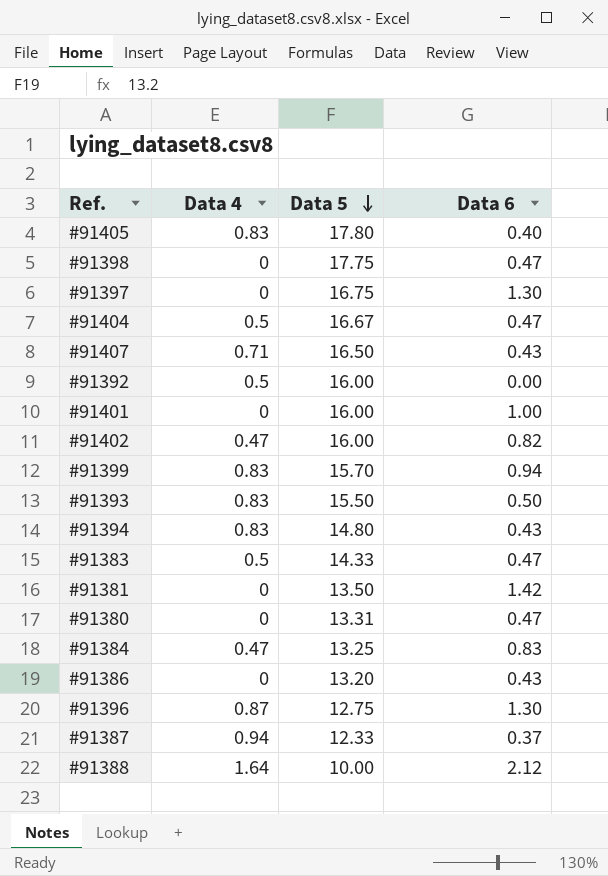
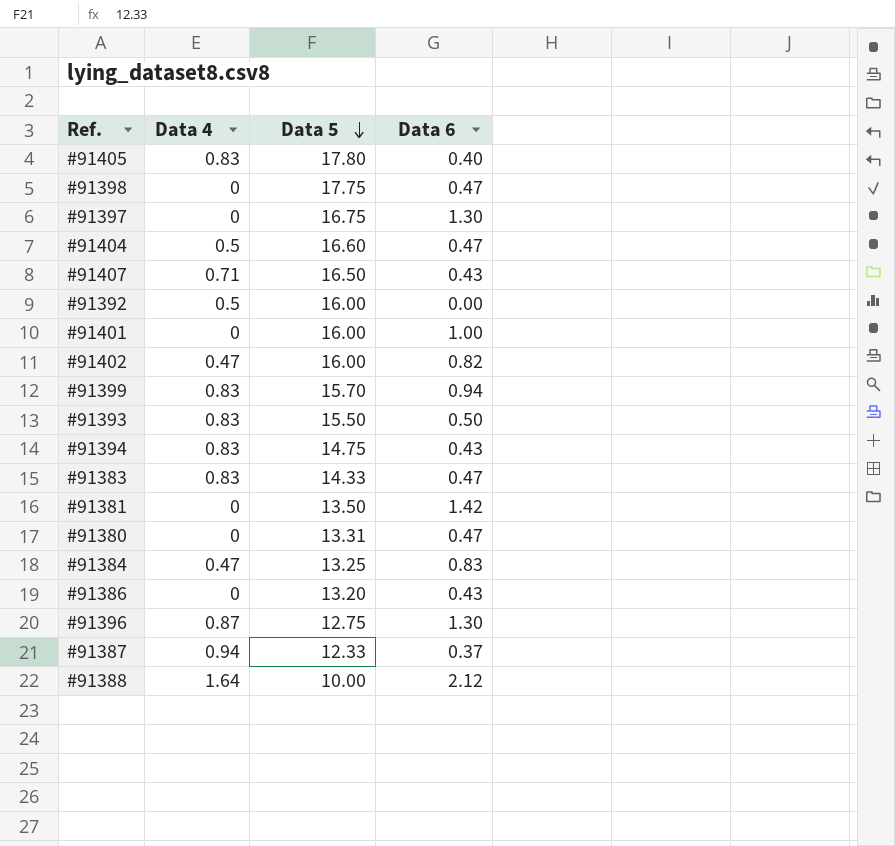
#91404 | Data 5: 16.67 -> 16.60
#91394 | Data 5: 14.80 -> 14.75
#91383 | Data 4: 0.5 -> 0.83

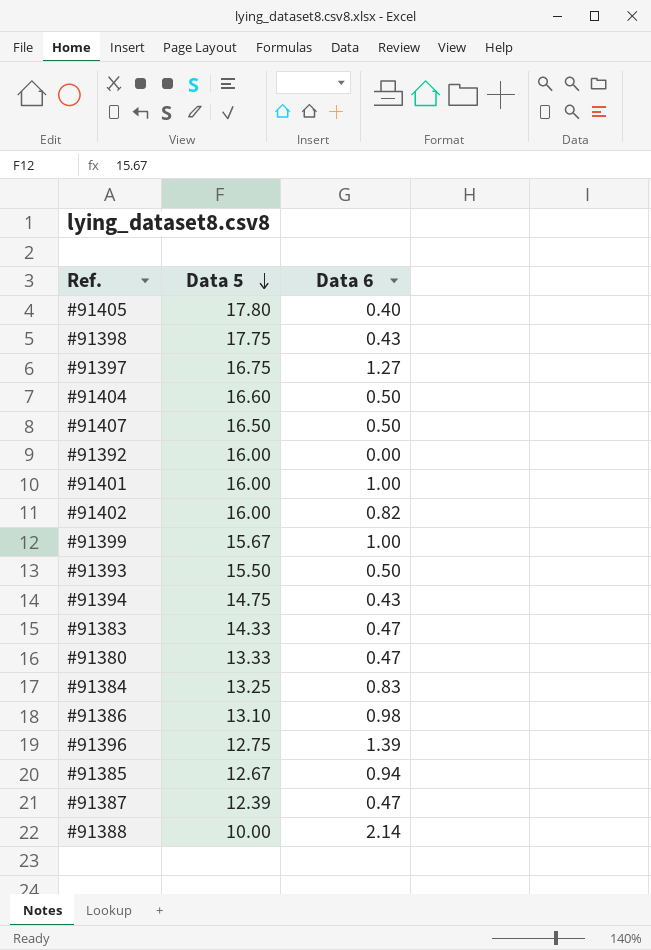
column Data 4 | position: 2 -> none
row #91381: 0 | 13.50 | 1.42 -> none
#91398 | Data 6: 0.47 -> 0.43
#91397 | Data 6: 1.30 -> 1.27
#91404 | Data 6: 0.47 -> 0.50
#91407 | Data 6: 0.43 -> 0.50
#91399 | Data 5: 15.70 -> 15.67
#91399 | Data 6: 0.94 -> 1.00
#91380 | Data 5: 13.31 -> 13.33
#91386 | Data 5: 13.20 -> 13.10
#91386 | Data 6: 0.43 -> 0.98
#91396 | Data 6: 1.30 -> 1.39
row #91385: none -> 12.67 | 0.94
#91387 | Data 5: 12.33 -> 12.39
#91387 | Data 6: 0.37 -> 0.47
#91388 | Data 6: 2.12 -> 2.14

